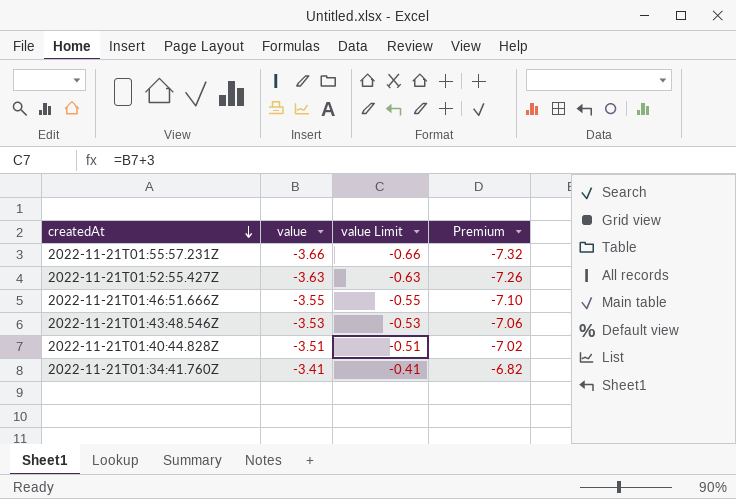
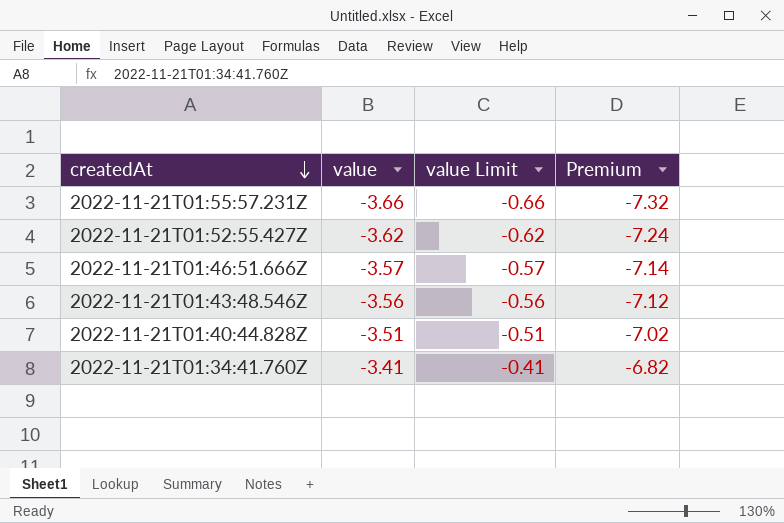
2022-11-21T01:52:55.427Z | value: -3.63 -> -3.62
2022-11-21T01:52:55.427Z | value Limit: -0.63 -> -0.62
2022-11-21T01:52:55.427Z | Premium: -7.26 -> -7.24
2022-11-21T01:46:51.666Z | value: -3.55 -> -3.57
2022-11-21T01:46:51.666Z | value Limit: -0.55 -> -0.57
2022-11-21T01:46:51.666Z | Premium: -7.10 -> -7.14
2022-11-21T01:43:48.546Z | value: -3.53 -> -3.56
2022-11-21T01:43:48.546Z | value Limit: -0.53 -> -0.56
2022-11-21T01:43:48.546Z | Premium: -7.06 -> -7.12

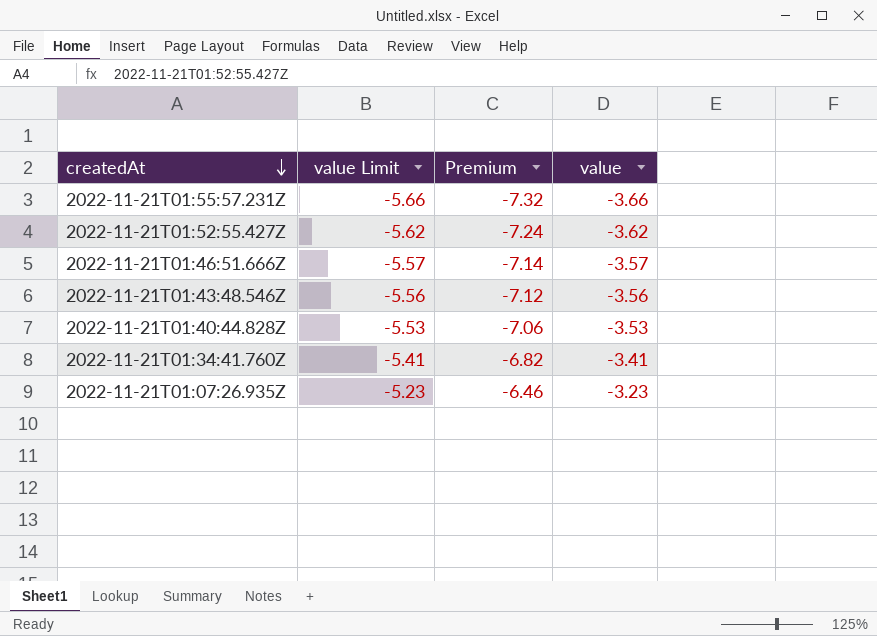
column value Limit | formula: [value] + 3 -> [value] - 2
column value | position: 2 -> 4
2022-11-21T01:40:44.828Z | Premium: -7.02 -> -7.06
2022-11-21T01:40:44.828Z | value: -3.51 -> -3.53
row 2022-11-21T01:07:26.935Z: none -> -5.23 | -6.46 | -3.23

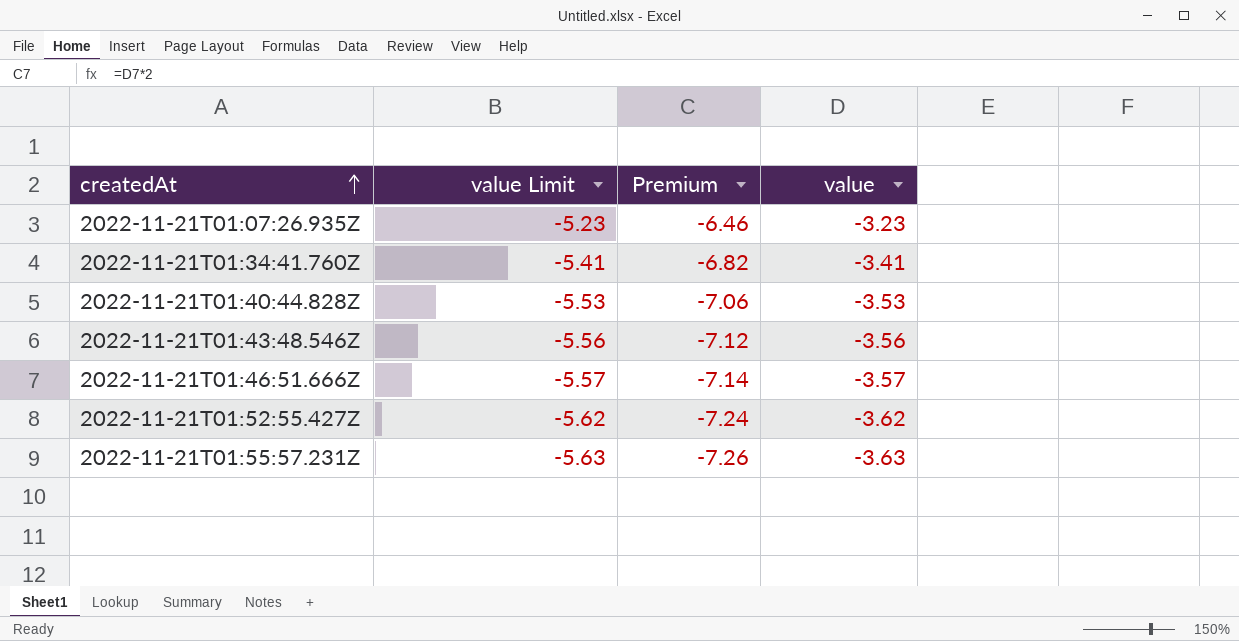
row order: createdAt descending -> createdAt ascending
2022-11-21T01:55:57.231Z | value Limit: -5.66 -> -5.63
2022-11-21T01:55:57.231Z | Premium: -7.32 -> -7.26
2022-11-21T01:55:57.231Z | value: -3.66 -> -3.63

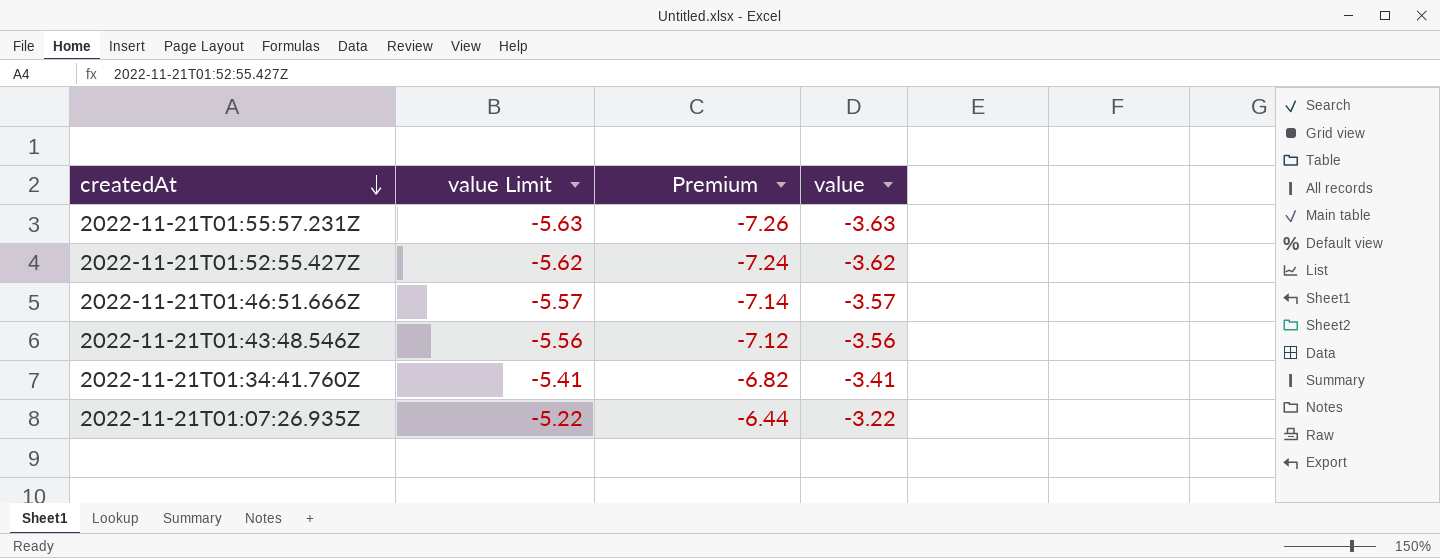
row order: createdAt ascending -> createdAt descending
row 2022-11-21T01:40:44.828Z: -5.53 | -7.06 | -3.53 -> none
2022-11-21T01:07:26.935Z | value Limit: -5.23 -> -5.22
2022-11-21T01:07:26.935Z | Premium: -6.46 -> -6.44
2022-11-21T01:07:26.935Z | value: -3.23 -> -3.22

